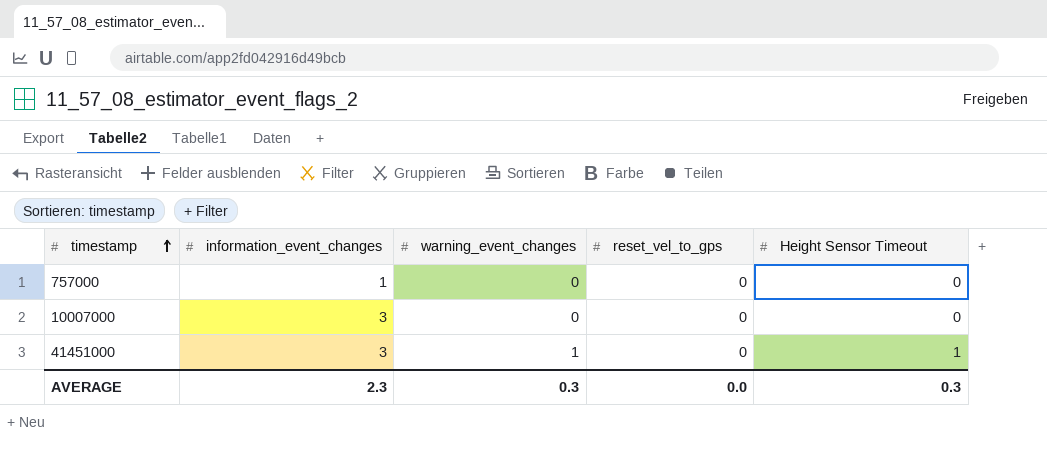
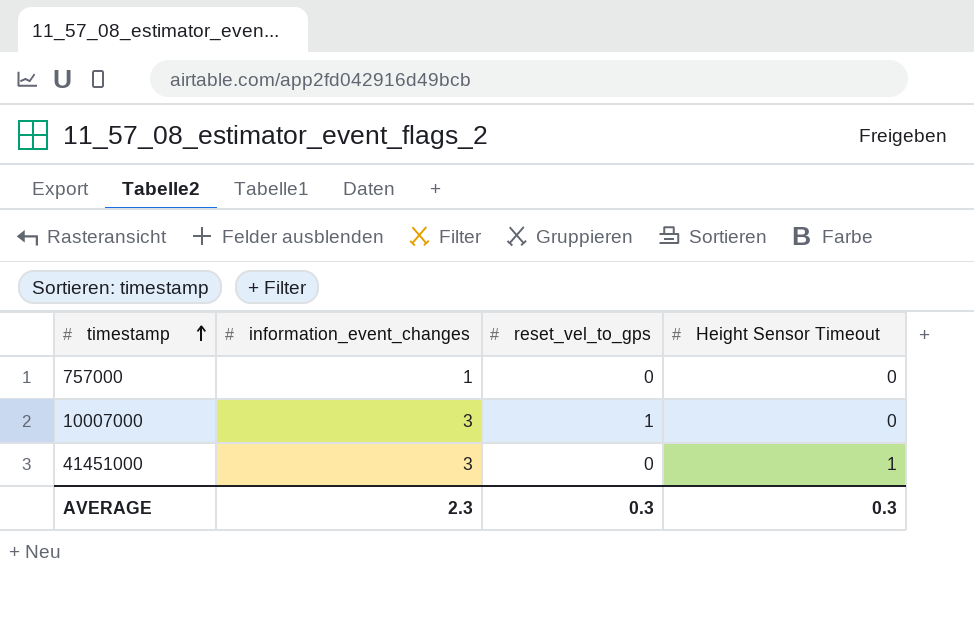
column warning_event_changes | position: 3 -> none
10007000 | reset_vel_to_gps: 0 -> 1
AVERAGE | reset_vel_to_gps: 0.0 -> 0.3

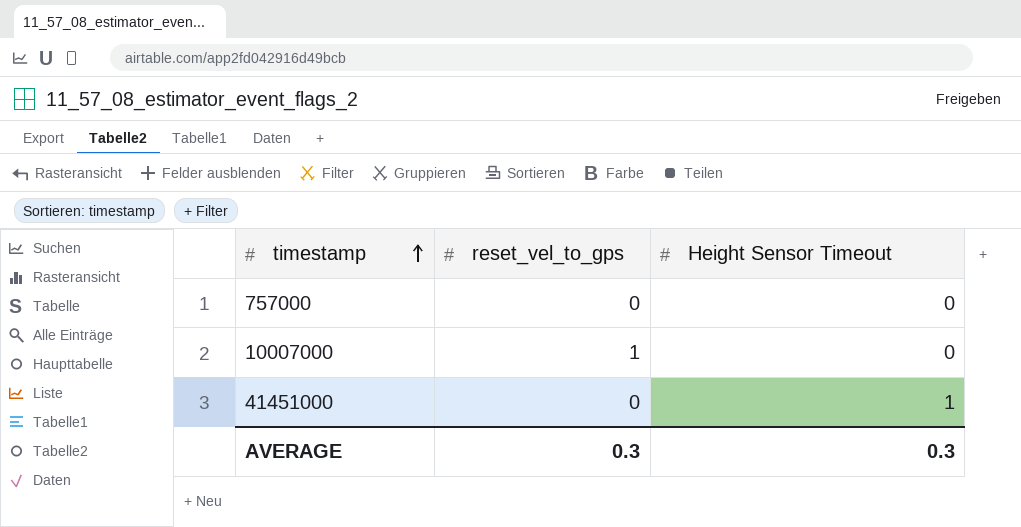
column information_event_changes | position: 2 -> none

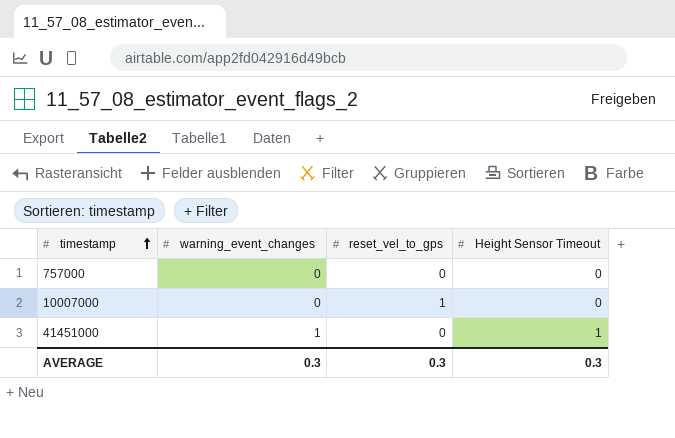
column warning_event_changes | position: none -> 2

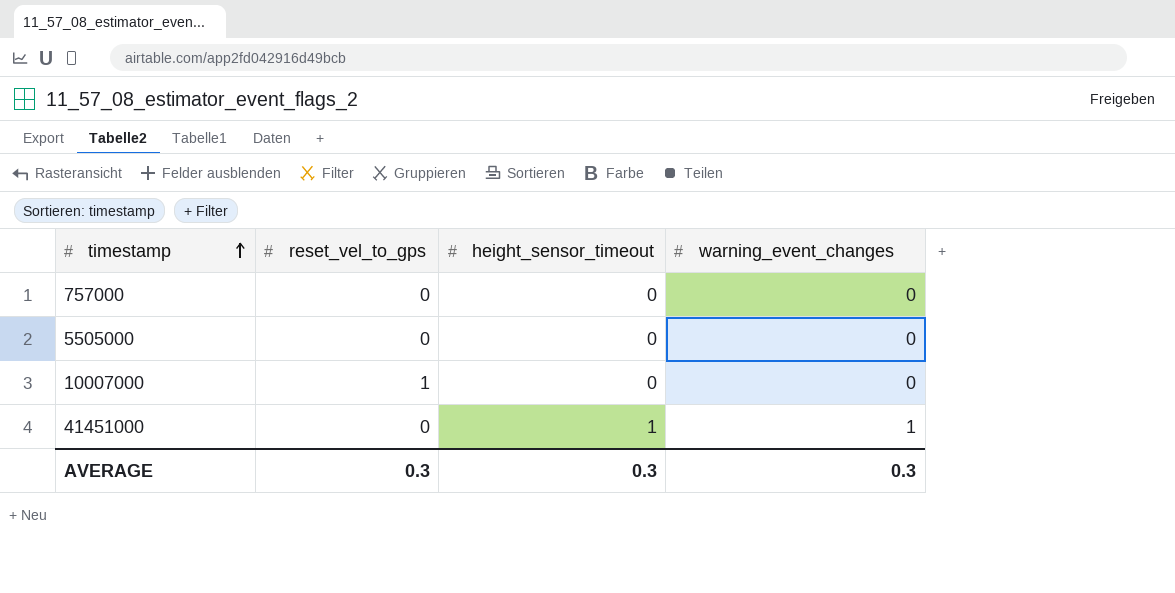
column name: Height Sensor Timeout -> height_sensor_timeout
column warning_event_changes | position: 2 -> 4
row 5505000: none -> 0 | 0 | 0

